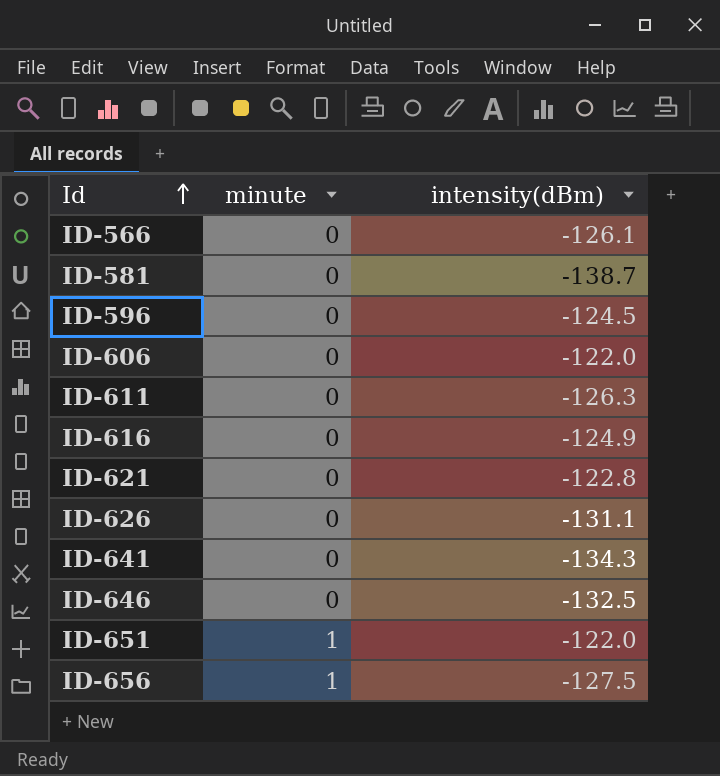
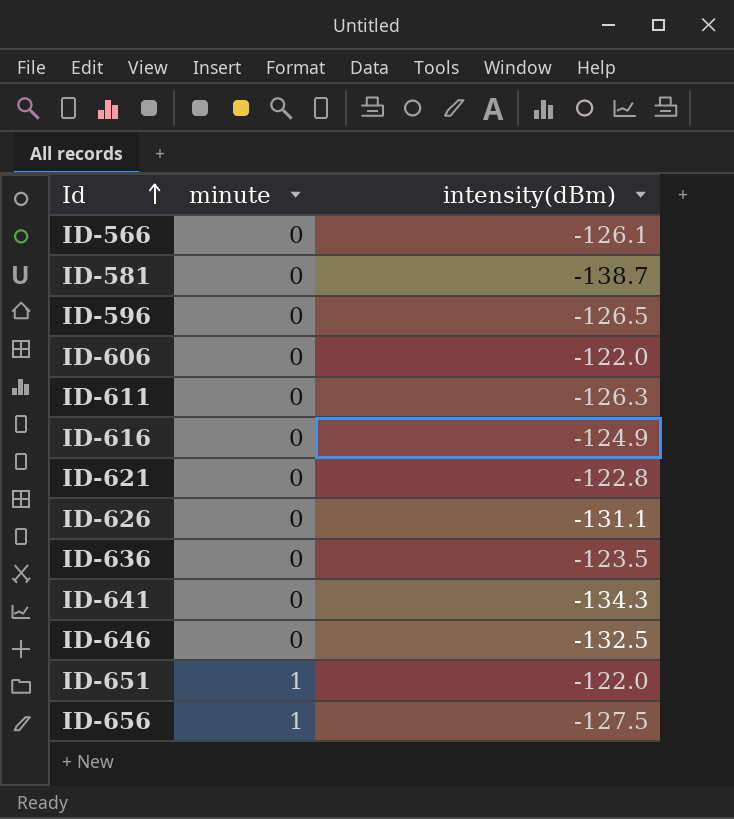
ID-596 | intensity(dBm): -124.5 -> -126.5
row ID-636: none -> 0 | -123.5

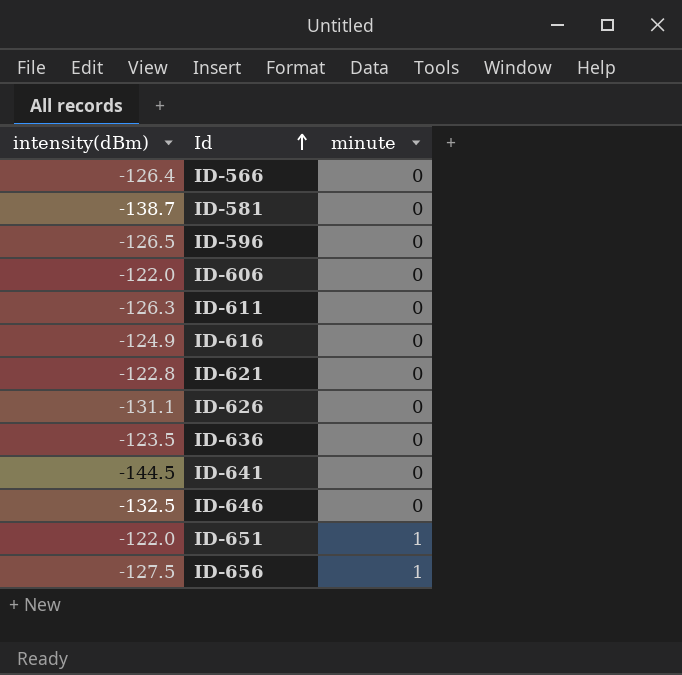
column intensity(dBm) | position: 3 -> 1
ID-566 | intensity(dBm): -126.1 -> -126.4
ID-641 | intensity(dBm): -134.3 -> -144.5

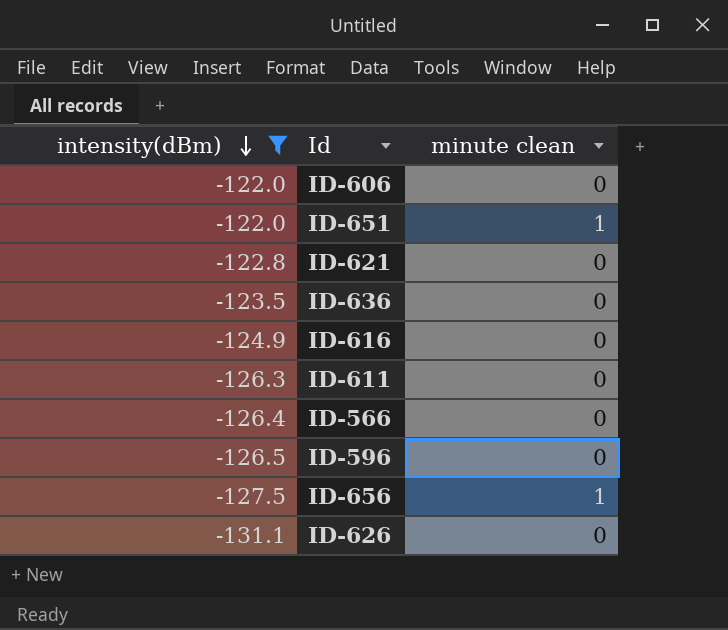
filter: none -> intensity(dBm) >= -131.1
row order: Id ascending -> intensity(dBm) descending
column name: minute -> minute clean

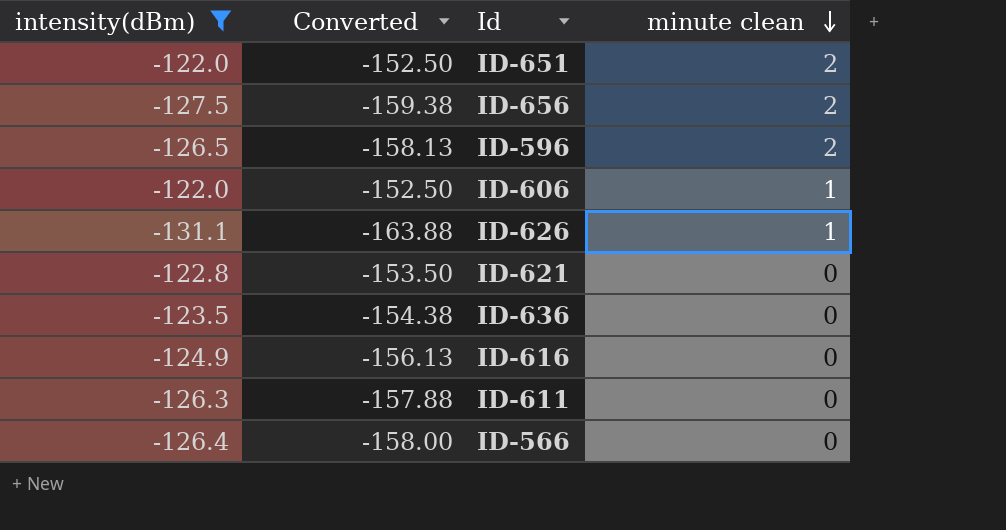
row order: intensity(dBm) descending -> minute clean descending
column Converted | formula: none -> [intensity(dBm)] * 1.25
ID-651 | minute clean: 1 -> 2
ID-656 | minute clean: 1 -> 2
ID-596 | minute clean: 0 -> 2
ID-606 | minute clean: 0 -> 1
ID-626 | minute clean: 0 -> 1

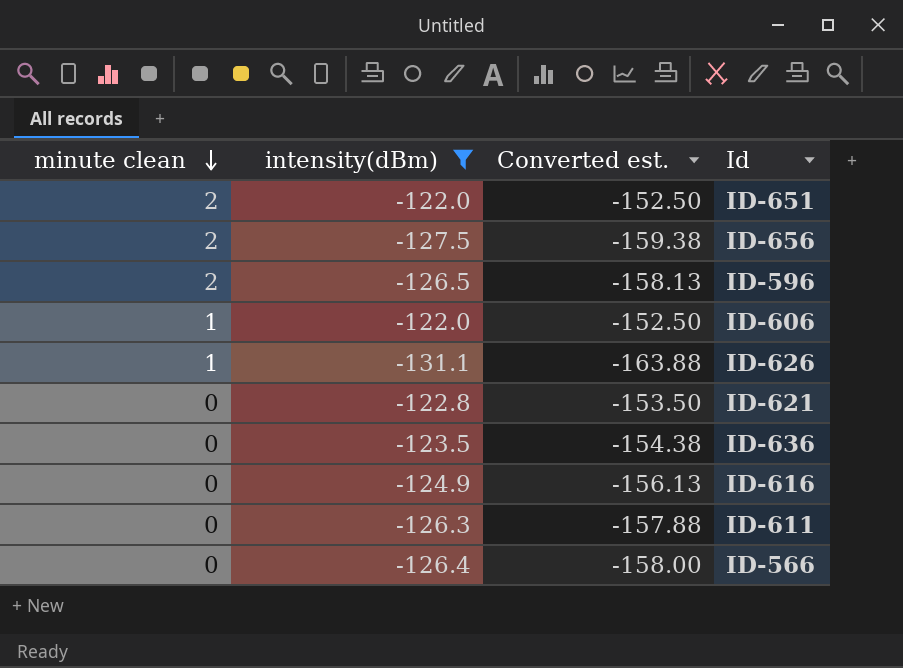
column minute clean | position: 4 -> 1
column name: Converted -> Converted est.

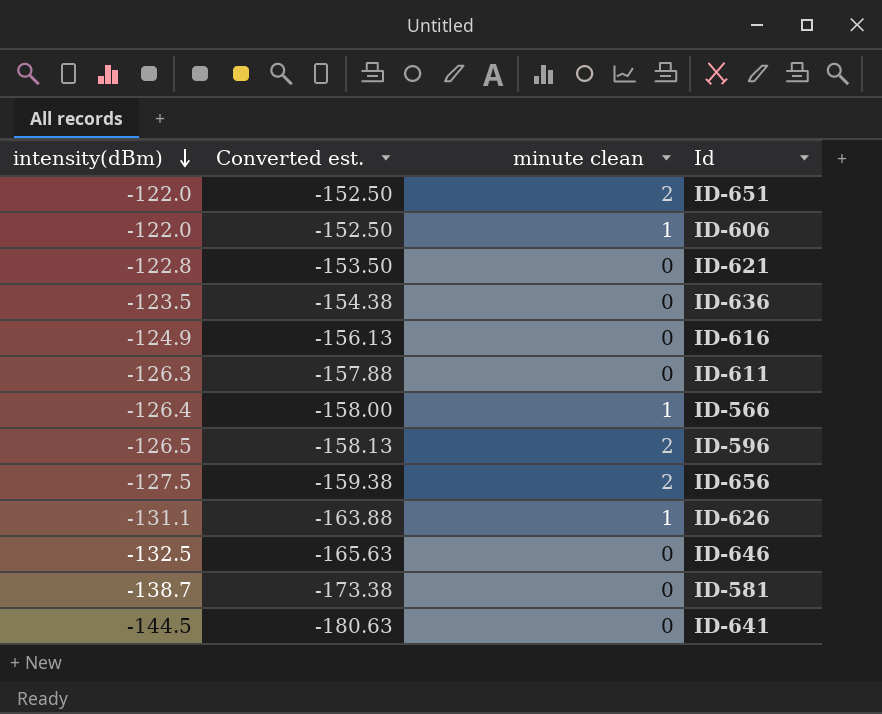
filter: intensity(dBm) >= -131.1 -> none
row order: minute clean descending -> intensity(dBm) descending
column minute clean | position: 1 -> 3
ID-566 | minute clean: 0 -> 1

